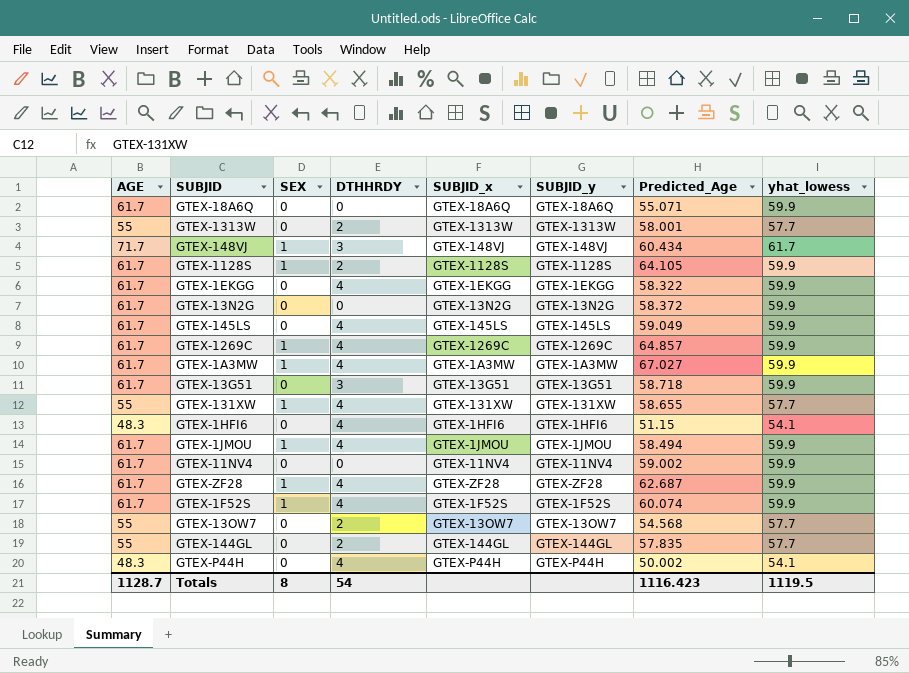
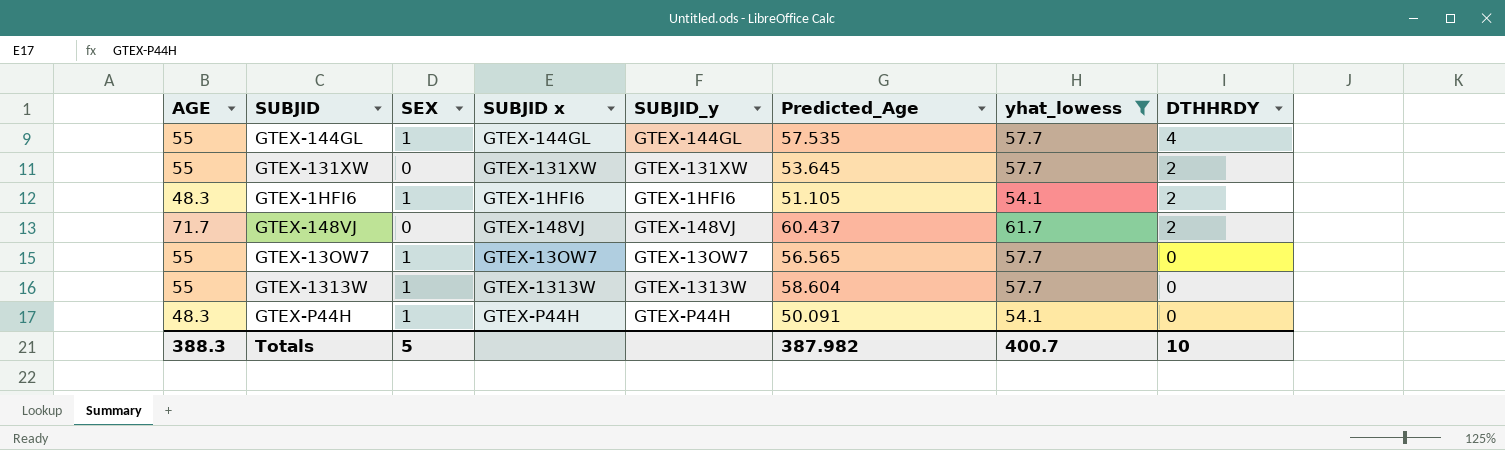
filter: none -> yhat_lowess != 59.9
row order: none -> DTHHRDY descending
column name: SUBJID_x -> SUBJID x
column DTHHRDY | position: 4 -> 8
GTEX-144GL | SEX: 0 -> 1
GTEX-144GL | Predicted_Age: 57.835 -> 57.535
GTEX-144GL | DTHHRDY: 2 -> 4
GTEX-131XW | SEX: 1 -> 0
GTEX-131XW | Predicted_Age: 58.655 -> 53.645
GTEX-131XW | DTHHRDY: 4 -> 2
GTEX-1HFI6 | SEX: 0 -> 1
GTEX-1HFI6 | Predicted_Age: 51.15 -> 51.105
GTEX-1HFI6 | DTHHRDY: 4 -> 2
GTEX-148VJ | SEX: 1 -> 0
GTEX-148VJ | Predicted_Age: 60.434 -> 60.437
GTEX-148VJ | DTHHRDY: 3 -> 2
GTEX-13OW7 | SEX: 0 -> 1
GTEX-13OW7 | Predicted_Age: 54.568 -> 56.565
GTEX-13OW7 | DTHHRDY: 2 -> 0
GTEX-1313W | SEX: 0 -> 1
GTEX-1313W | Predicted_Age: 58.001 -> 58.604
GTEX-1313W | DTHHRDY: 2 -> 0
GTEX-P44H | SEX: 0 -> 1
GTEX-P44H | Predicted_Age: 50.002 -> 50.091
GTEX-P44H | DTHHRDY: 4 -> 0
Totals | AGE: 1128.7 -> 388.3
Totals | SEX: 8 -> 5
Totals | Predicted_Age: 1116.423 -> 387.982
Totals | yhat_lowess: 1119.5 -> 400.7
Totals | DTHHRDY: 54 -> 10

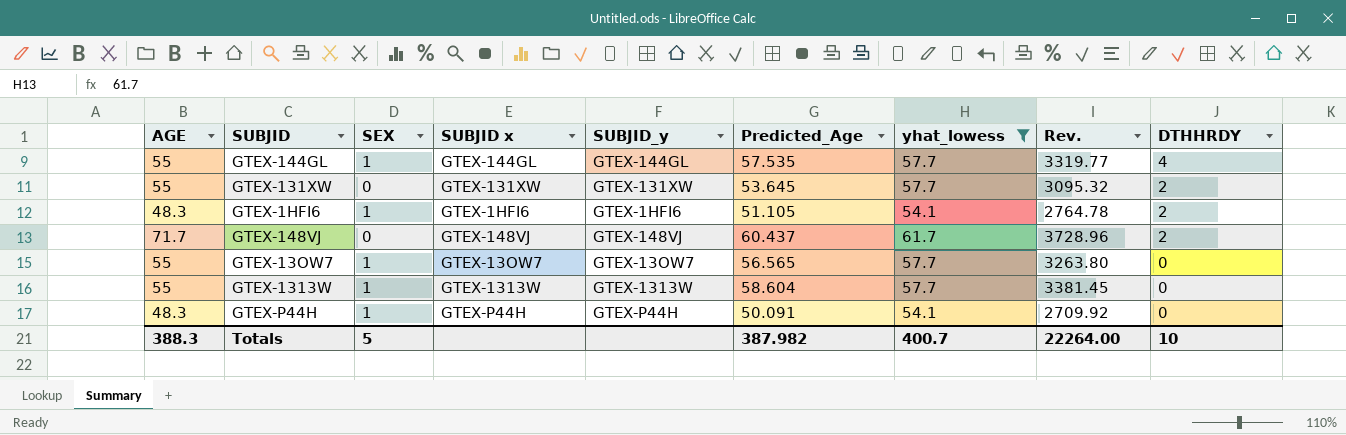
column Rev. | formula: none -> [Predicted_Age] * [yhat_lowess]

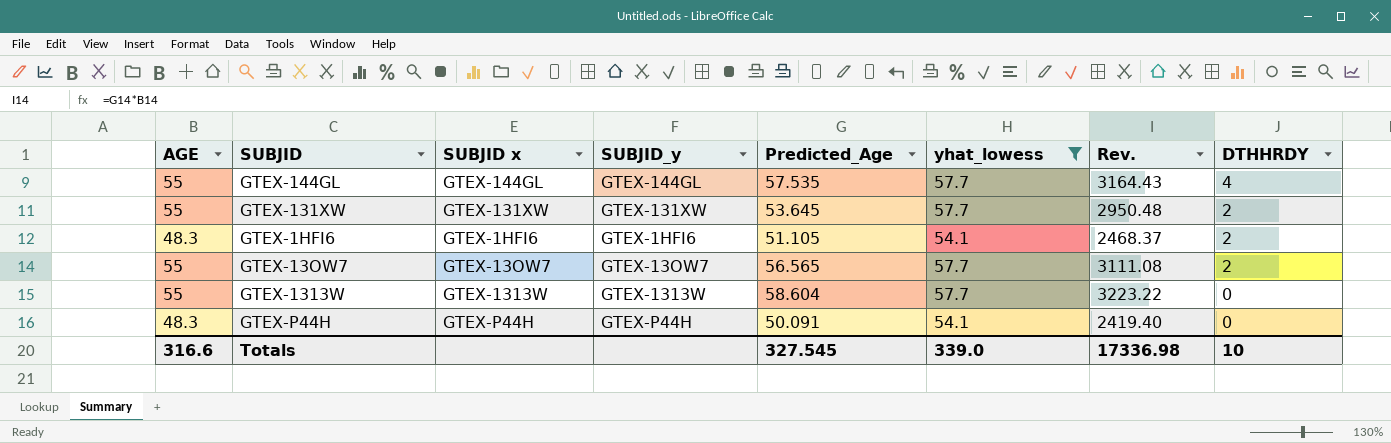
column SEX | position: 3 -> none
column Rev. | formula: [Predicted_Age] * [yhat_lowess] -> [AGE] * [Predicted_Age]
row GTEX-148VJ: 71.7 | 0 | GTEX-148VJ | GTEX-148VJ | 60.437 | 61.7 | 3728.96 | 2 -> none
GTEX-13OW7 | DTHHRDY: 0 -> 2
Totals | AGE: 388.3 -> 316.6
Totals | Predicted_Age: 387.982 -> 327.545
Totals | yhat_lowess: 400.7 -> 339.0
Totals | Rev.: 22264.00 -> 17336.98

